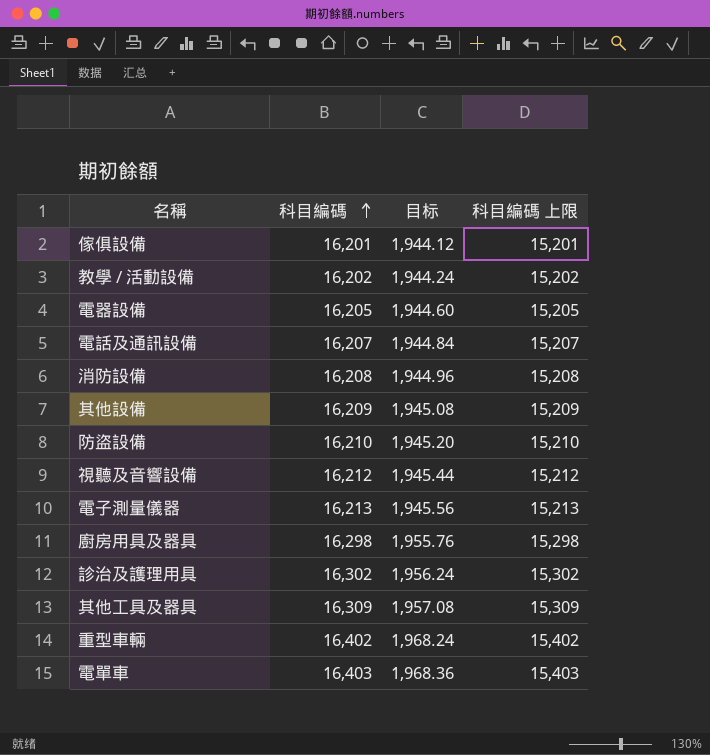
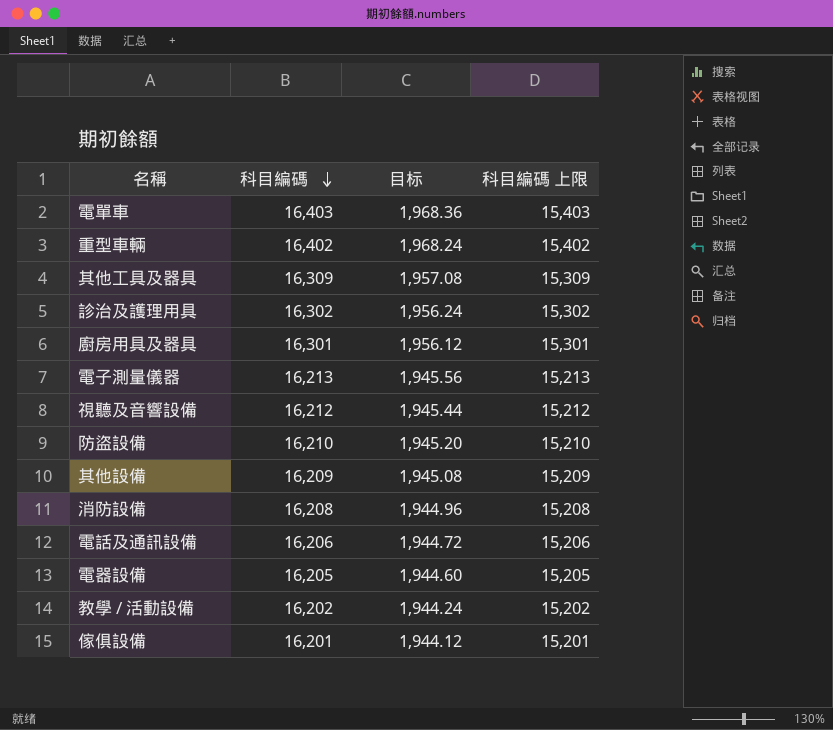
row order: 科目編碼 ascending -> 科目編碼 descending
廚房用具及器具 | 科目編碼: 16,298 -> 16,301
廚房用具及器具 | 目标: 1,955.76 -> 1,956.12
廚房用具及器具 | 科目編碼 上限: 15,298 -> 15,301
電話及通訊設備 | 科目編碼: 16,207 -> 16,206
電話及通訊設備 | 目标: 1,944.84 -> 1,944.72
電話及通訊設備 | 科目編碼 上限: 15,207 -> 15,206

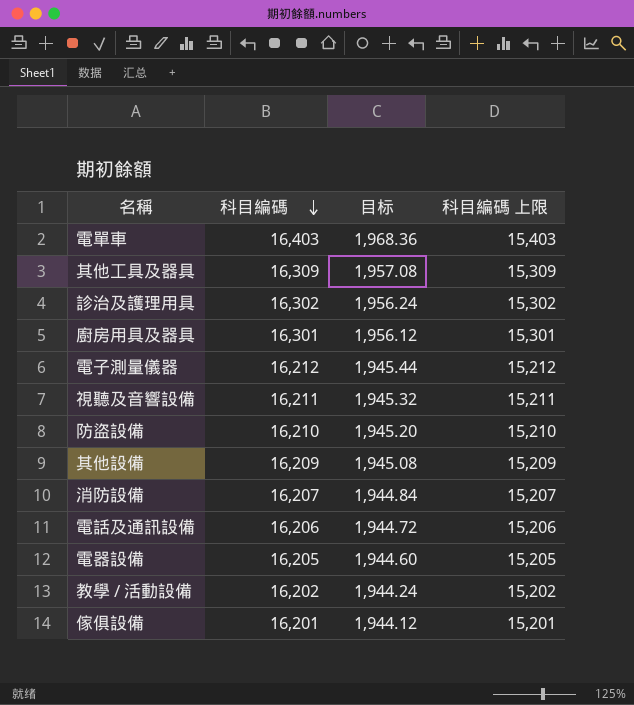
row 重型車輛: 16,402 | 1,968.24 | 15,402 -> none
電子測量儀器 | 科目編碼: 16,213 -> 16,212
電子測量儀器 | 目标: 1,945.56 -> 1,945.44
電子測量儀器 | 科目編碼 上限: 15,213 -> 15,212
視聽及音響設備 | 科目編碼: 16,212 -> 16,211
視聽及音響設備 | 目标: 1,945.44 -> 1,945.32
視聽及音響設備 | 科目編碼 上限: 15,212 -> 15,211
消防設備 | 科目編碼: 16,208 -> 16,207
消防設備 | 目标: 1,944.96 -> 1,944.84
消防設備 | 科目編碼 上限: 15,208 -> 15,207

